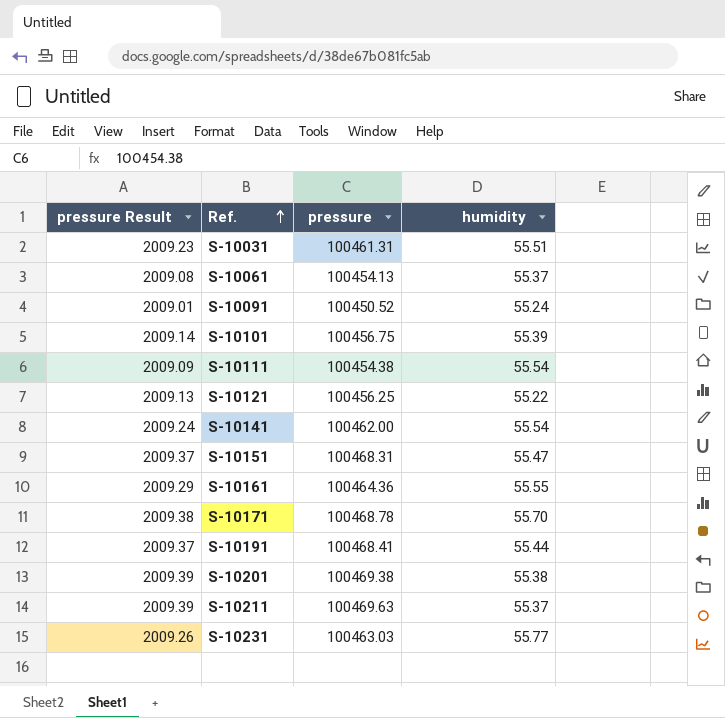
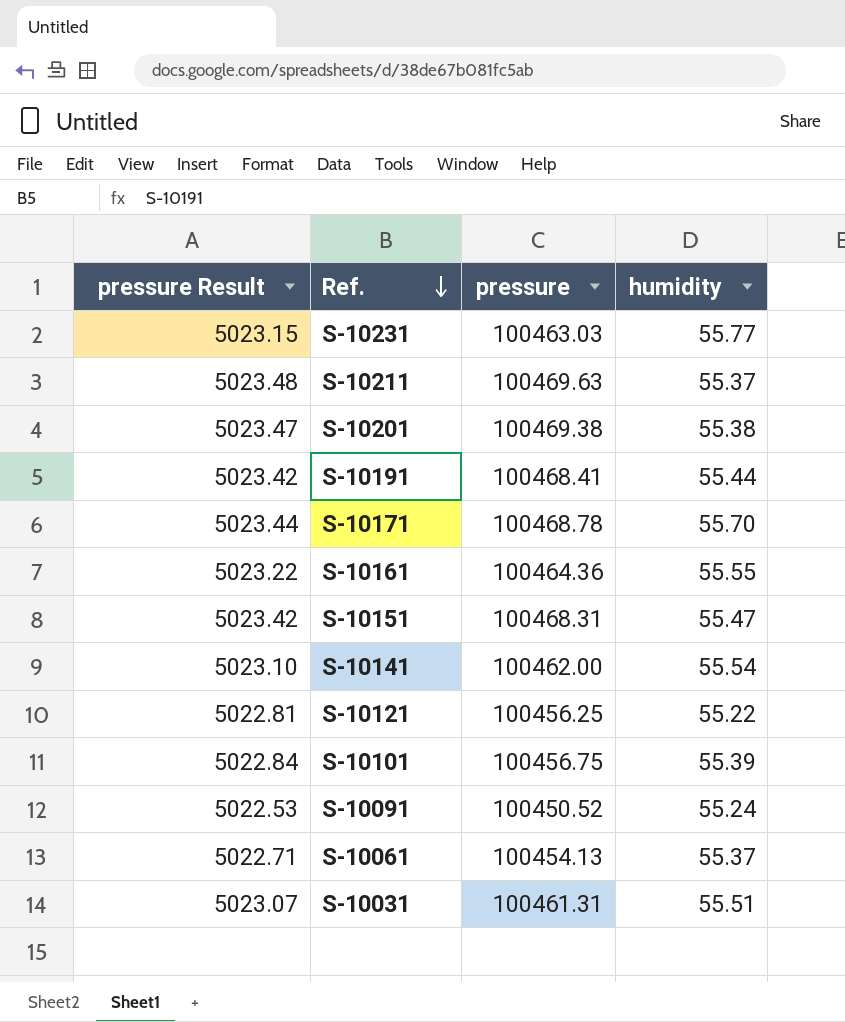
row order: Ref. ascending -> Ref. descending
column pressure Result | formula: [pressure] * 0.02 -> [pressure] * 0.05
row S-10111: 2009.09 | 100454.38 | 55.54 -> none

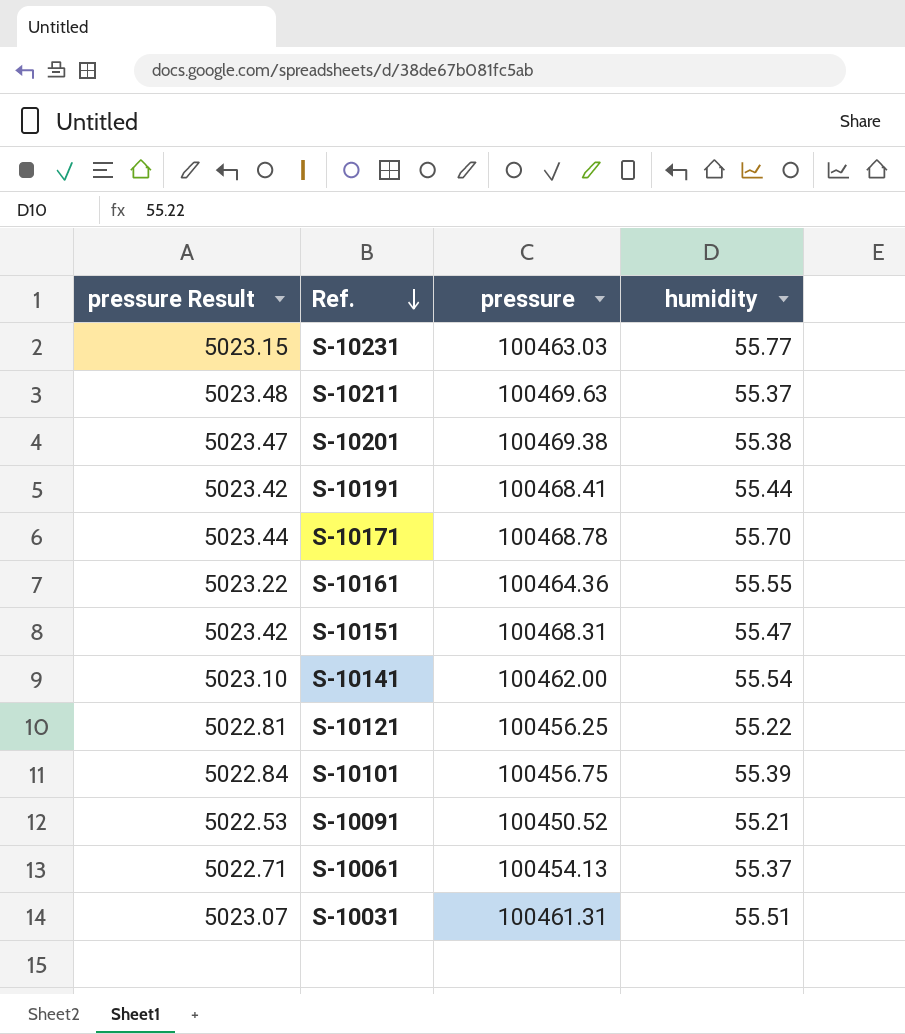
S-10091 | humidity: 55.24 -> 55.21

